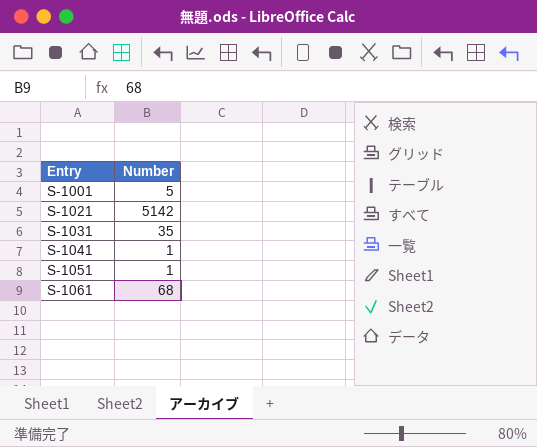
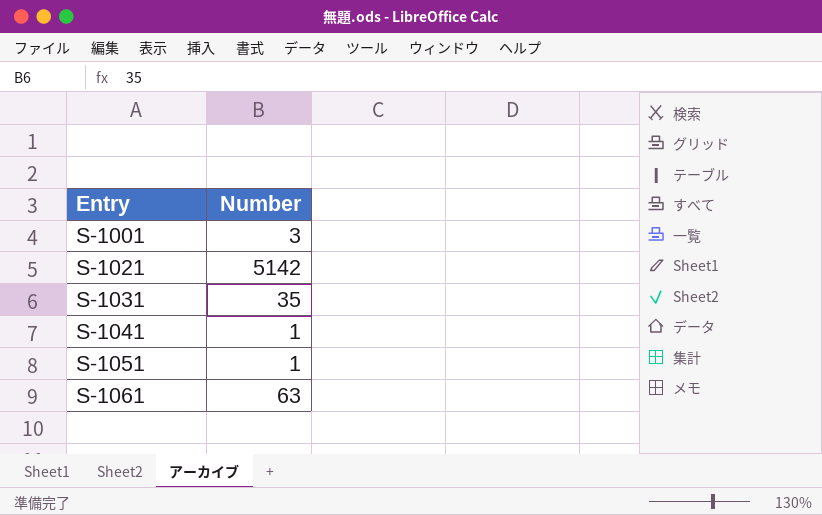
S-1001 | Number: 5 -> 3
S-1061 | Number: 68 -> 63

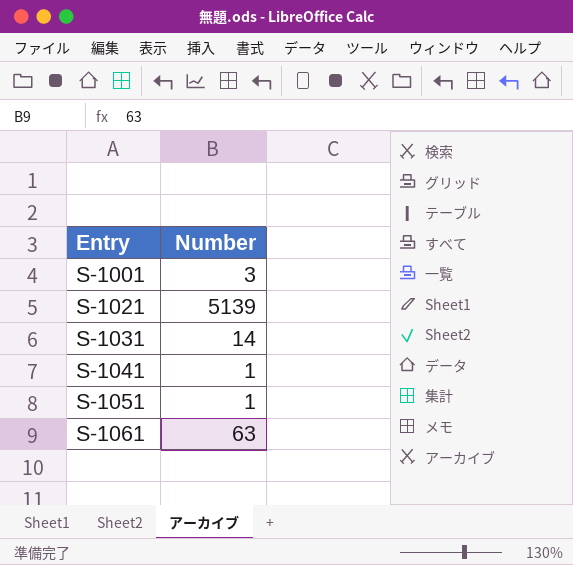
S-1021 | Number: 5142 -> 5139
S-1031 | Number: 35 -> 14

